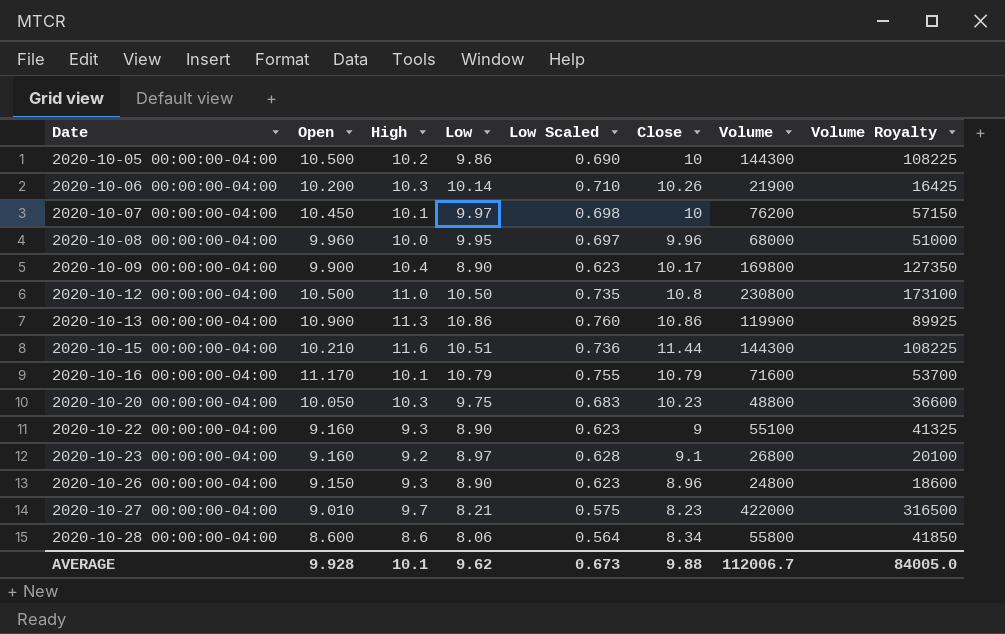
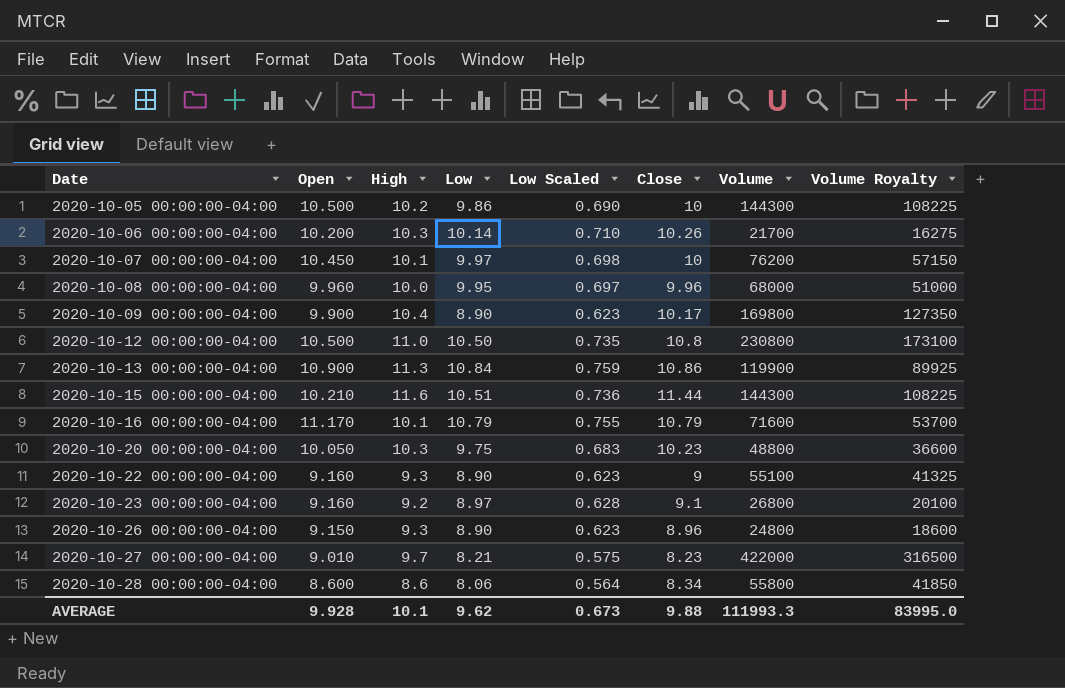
2020-10-06 00:00:00-04:00 | Volume: 21900 -> 21700
2020-10-06 00:00:00-04:00 | Volume Royalty: 16425 -> 16275
2020-10-13 00:00:00-04:00 | Low: 10.86 -> 10.84
2020-10-13 00:00:00-04:00 | Low Scaled: 0.760 -> 0.759
AVERAGE | Volume: 112006.7 -> 111993.3
AVERAGE | Volume Royalty: 84005.0 -> 83995.0

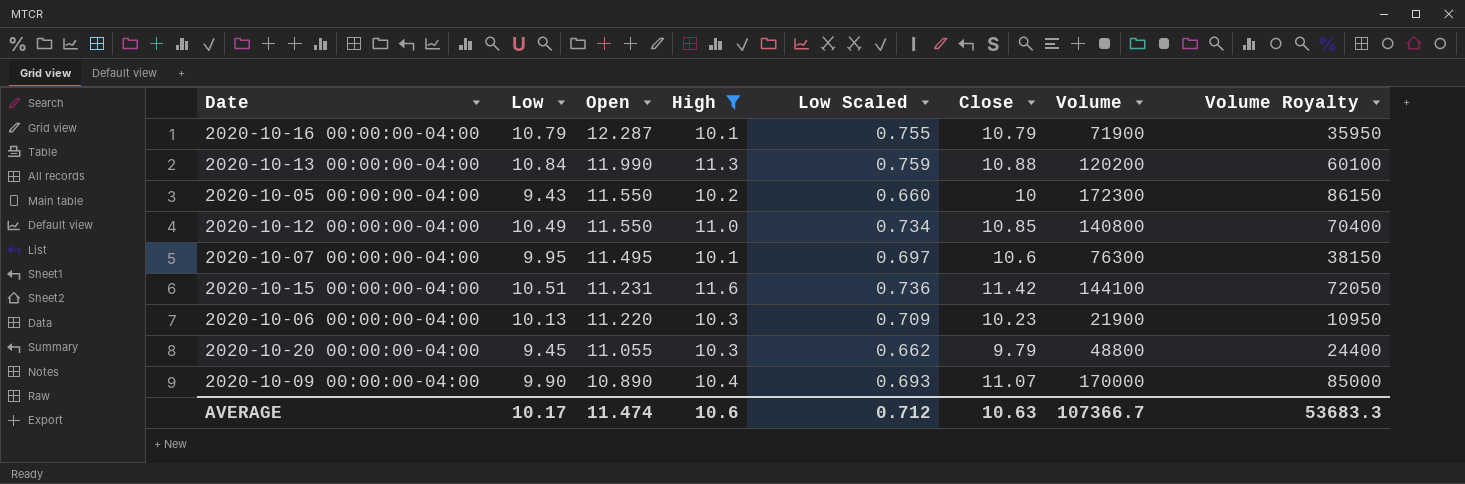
filter: none -> High >= 10.1
row order: Date ascending -> Open descending
column Low | position: 4 -> 2
column Volume Royalty | formula: [Volume] * 0.75 -> [Volume] * 0.5
2020-10-16 00:00:00-04:00 | Open: 11.170 -> 12.287
2020-10-16 00:00:00-04:00 | Volume: 71600 -> 71900
2020-10-13 00:00:00-04:00 | Open: 10.900 -> 11.990
2020-10-13 00:00:00-04:00 | Close: 10.86 -> 10.88
2020-10-13 00:00:00-04:00 | Volume: 119900 -> 120200
2020-10-05 00:00:00-04:00 | Low: 9.86 -> 9.43
2020-10-05 00:00:00-04:00 | Open: 10.500 -> 11.550
2020-10-05 00:00:00-04:00 | Low Scaled: 0.690 -> 0.660
2020-10-05 00:00:00-04:00 | Volume: 144300 -> 172300
2020-10-12 00:00:00-04:00 | Low: 10.50 -> 10.49
2020-10-12 00:00:00-04:00 | Open: 10.500 -> 11.550
2020-10-12 00:00:00-04:00 | Low Scaled: 0.735 -> 0.734
2020-10-12 00:00:00-04:00 | Close: 10.8 -> 10.85
2020-10-12 00:00:00-04:00 | Volume: 230800 -> 140800
2020-10-07 00:00:00-04:00 | Low: 9.97 -> 9.95
2020-10-07 00:00:00-04:00 | Open: 10.450 -> 11.495
2020-10-07 00:00:00-04:00 | Low Scaled: 0.698 -> 0.697
2020-10-07 00:00:00-04:00 | Close: 10 -> 10.6
2020-10-07 00:00:00-04:00 | Volume: 76200 -> 76300
2020-10-15 00:00:00-04:00 | Open: 10.210 -> 11.231
2020-10-15 00:00:00-04:00 | Close: 11.44 -> 11.42
2020-10-15 00:00:00-04:00 | Volume: 144300 -> 144100
2020-10-06 00:00:00-04:00 | Low: 10.14 -> 10.13
2020-10-06 00:00:00-04:00 | Open: 10.200 -> 11.220
2020-10-06 00:00:00-04:00 | Low Scaled: 0.710 -> 0.709
2020-10-06 00:00:00-04:00 | Close: 10.26 -> 10.23
2020-10-06 00:00:00-04:00 | Volume: 21700 -> 21900
2020-10-20 00:00:00-04:00 | Low: 9.75 -> 9.45
2020-10-20 00:00:00-04:00 | Open: 10.050 -> 11.055
2020-10-20 00:00:00-04:00 | Low Scaled: 0.683 -> 0.662
2020-10-20 00:00:00-04:00 | Close: 10.23 -> 9.79
2020-10-09 00:00:00-04:00 | Low: 8.90 -> 9.90
2020-10-09 00:00:00-04:00 | Open: 9.900 -> 10.890
2020-10-09 00:00:00-04:00 | Low Scaled: 0.623 -> 0.693
2020-10-09 00:00:00-04:00 | Close: 10.17 -> 11.07
2020-10-09 00:00:00-04:00 | Volume: 169800 -> 170000
AVERAGE | Low: 9.62 -> 10.17
AVERAGE | Open: 9.928 -> 11.474
AVERAGE | High: 10.1 -> 10.6
AVERAGE | Low Scaled: 0.673 -> 0.712
AVERAGE | Close: 9.88 -> 10.63
AVERAGE | Volume: 111993.3 -> 107366.7
AVERAGE | Volume Royalty: 83995.0 -> 53683.3

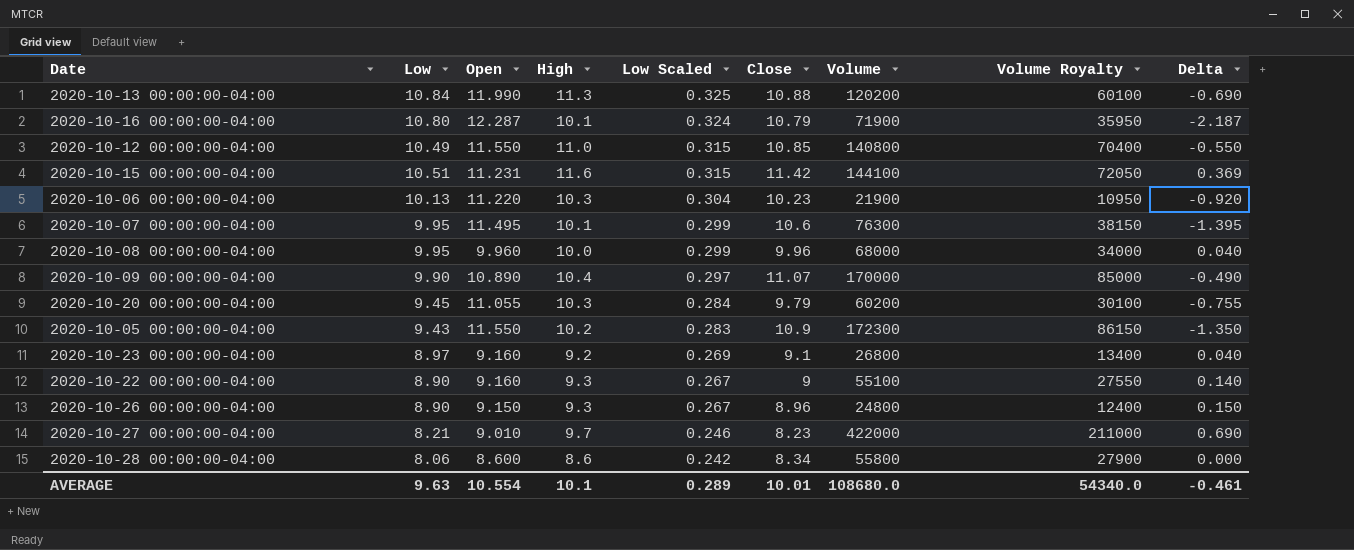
filter: High >= 10.1 -> none
row order: Open descending -> Low Scaled descending
column Low Scaled | formula: [Low] * 0.07 -> [Low] * 0.03
column Delta | formula: none -> [High] - [Open]
2020-10-16 00:00:00-04:00 | Low: 10.79 -> 10.80
2020-10-20 00:00:00-04:00 | Volume: 48800 -> 60200
2020-10-20 00:00:00-04:00 | Volume Royalty: 24400 -> 30100
2020-10-05 00:00:00-04:00 | Close: 10 -> 10.9
AVERAGE | Low: 10.17 -> 9.63
AVERAGE | Open: 11.474 -> 10.554
AVERAGE | High: 10.6 -> 10.1
AVERAGE | Low Scaled: 0.712 -> 0.289
AVERAGE | Close: 10.63 -> 10.01
AVERAGE | Volume: 107366.7 -> 108680.0
AVERAGE | Volume Royalty: 53683.3 -> 54340.0

